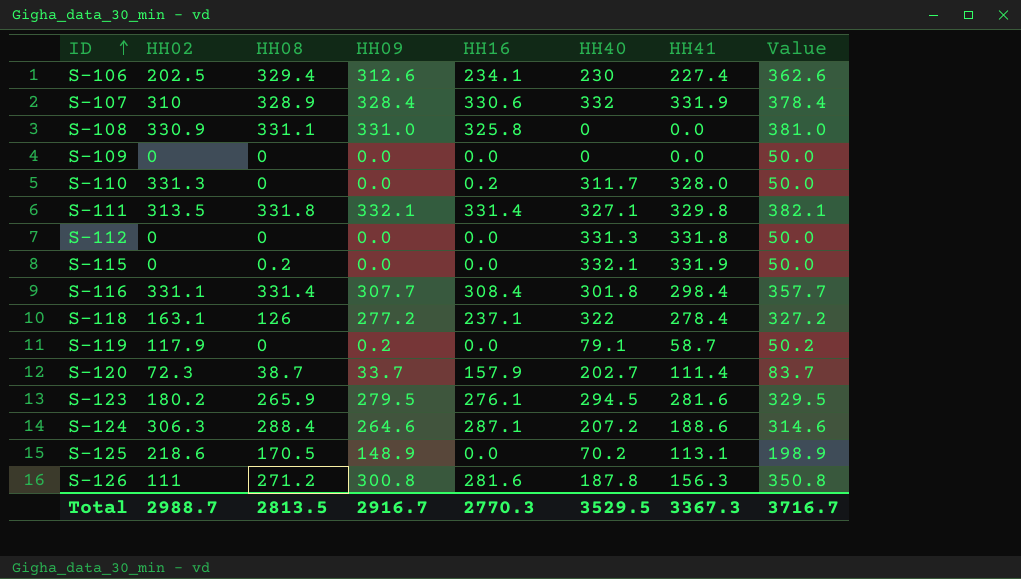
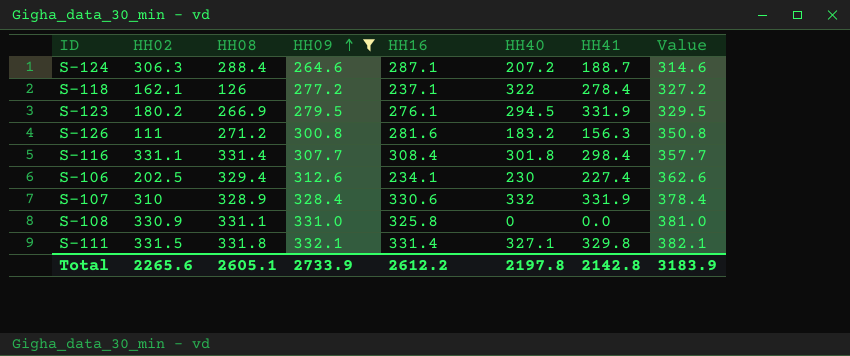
filter: none -> HH09 >= 264.6
row order: ID ascending -> HH09 ascending
S-124 | HH41: 188.6 -> 188.7
S-118 | HH02: 163.1 -> 162.1
S-123 | HH08: 265.9 -> 266.9
S-123 | HH41: 281.6 -> 331.9
S-126 | HH40: 187.8 -> 183.2
S-111 | HH02: 313.5 -> 331.5
Total | HH02: 2988.7 -> 2265.6
Total | HH08: 2813.5 -> 2605.1
Total | HH09: 2916.7 -> 2733.9
Total | HH16: 2770.3 -> 2612.2
Total | HH40: 3529.5 -> 2197.8
Total | HH41: 3367.3 -> 2142.8
Total | Value: 3716.7 -> 3183.9

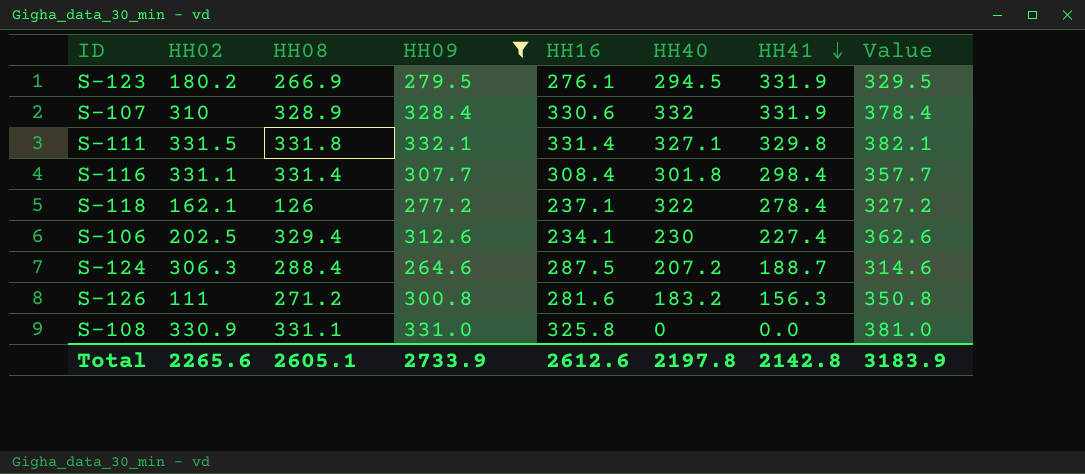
row order: HH09 ascending -> HH41 descending
S-124 | HH16: 287.1 -> 287.5
Total | HH16: 2612.2 -> 2612.6

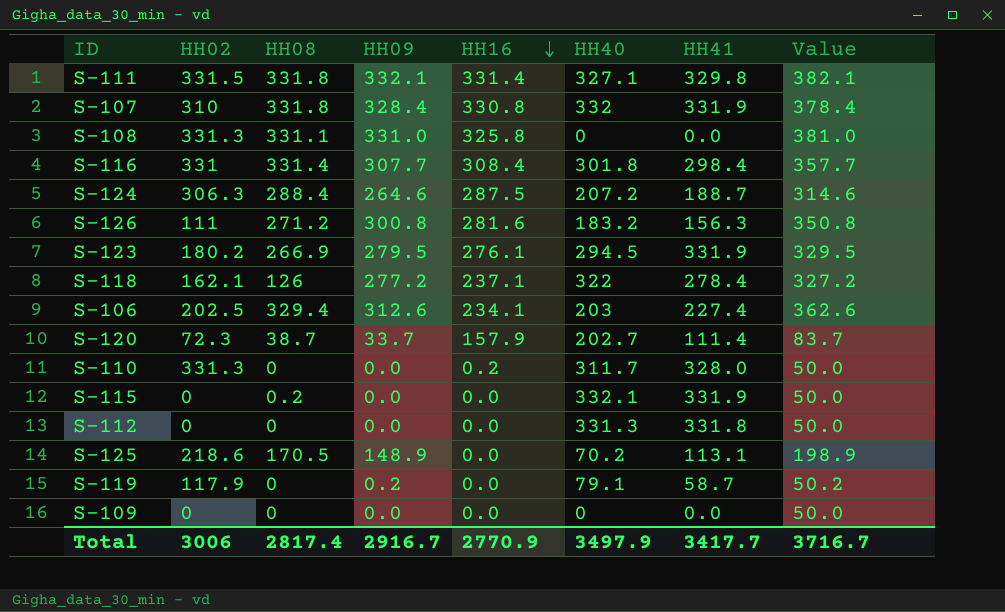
filter: HH09 >= 264.6 -> none
row order: HH41 descending -> HH16 descending
S-107 | HH08: 328.9 -> 331.8
S-107 | HH16: 330.6 -> 330.8
S-108 | HH02: 330.9 -> 331.3
S-116 | HH02: 331.1 -> 331
S-106 | HH40: 230 -> 203
Total | HH02: 2265.6 -> 3006
Total | HH08: 2605.1 -> 2817.4
Total | HH09: 2733.9 -> 2916.7
Total | HH16: 2612.6 -> 2770.9
Total | HH40: 2197.8 -> 3497.9
Total | HH41: 2142.8 -> 3417.7
Total | Value: 3183.9 -> 3716.7

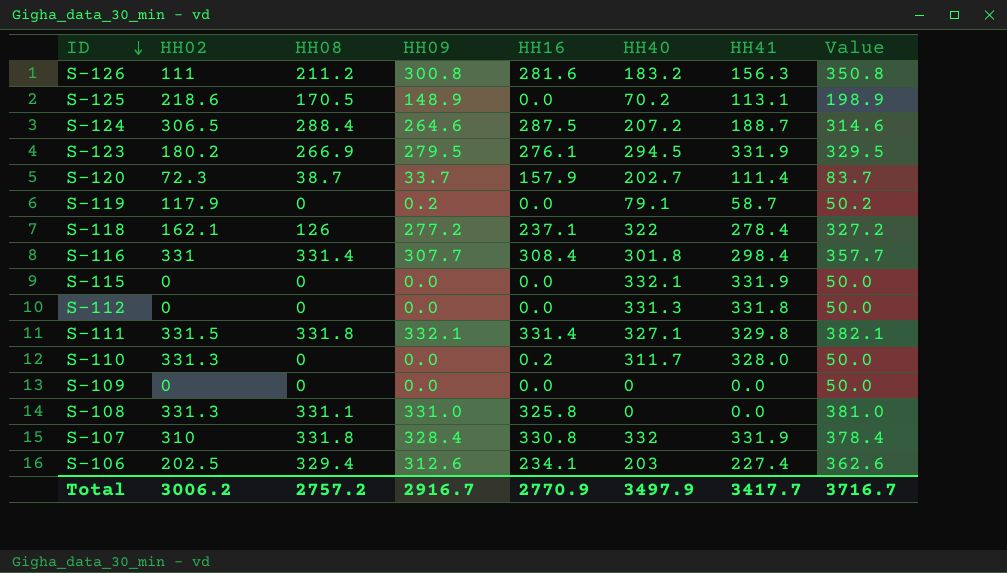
row order: HH16 descending -> ID descending
S-126 | HH08: 271.2 -> 211.2
S-124 | HH02: 306.3 -> 306.5
S-115 | HH08: 0.2 -> 0
Total | HH02: 3006 -> 3006.2
Total | HH08: 2817.4 -> 2757.2

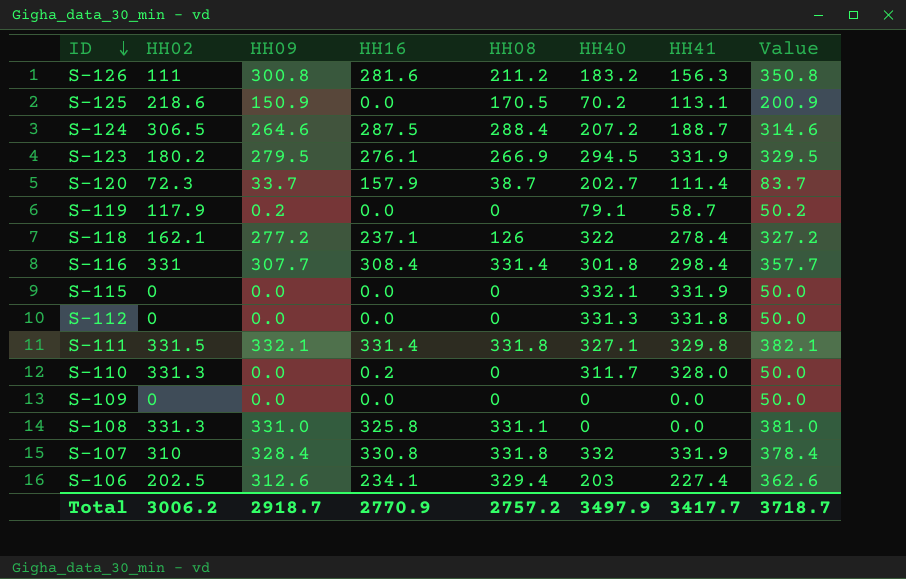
column HH08 | position: 3 -> 5
S-125 | HH09: 148.9 -> 150.9
S-125 | Value: 198.9 -> 200.9
Total | HH09: 2916.7 -> 2918.7
Total | Value: 3716.7 -> 3718.7

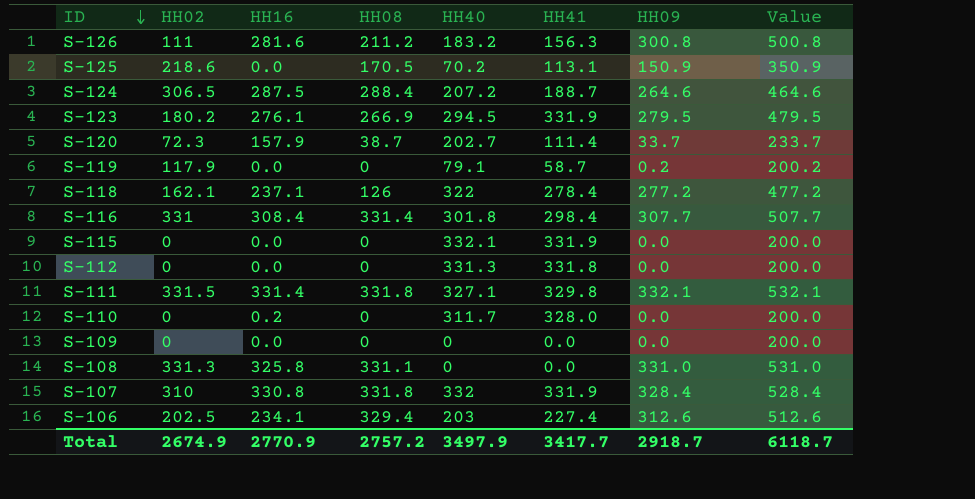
column HH09 | position: 3 -> 7
column Value | formula: [HH09] + 50 -> [HH09] + 200
S-110 | HH02: 331.3 -> 0
Total | HH02: 3006.2 -> 2674.9
Total | Value: 3718.7 -> 6118.7

